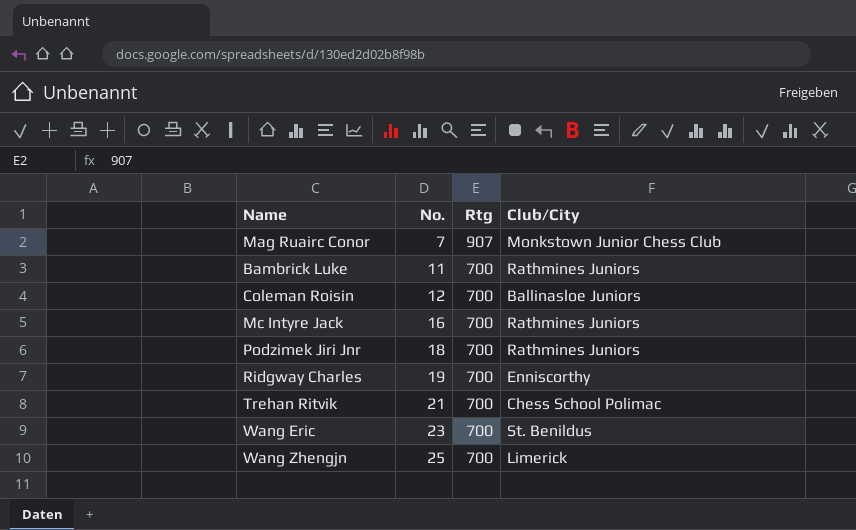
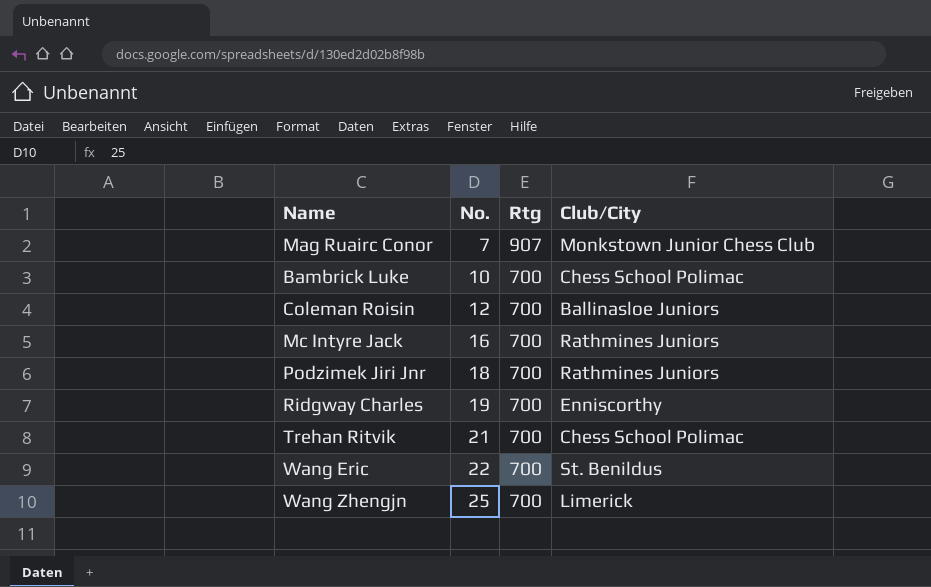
Bambrick Luke | No.: 11 -> 10
Bambrick Luke | Club/City: Rathmines Juniors -> Chess School Polimac
Wang Eric | No.: 23 -> 22

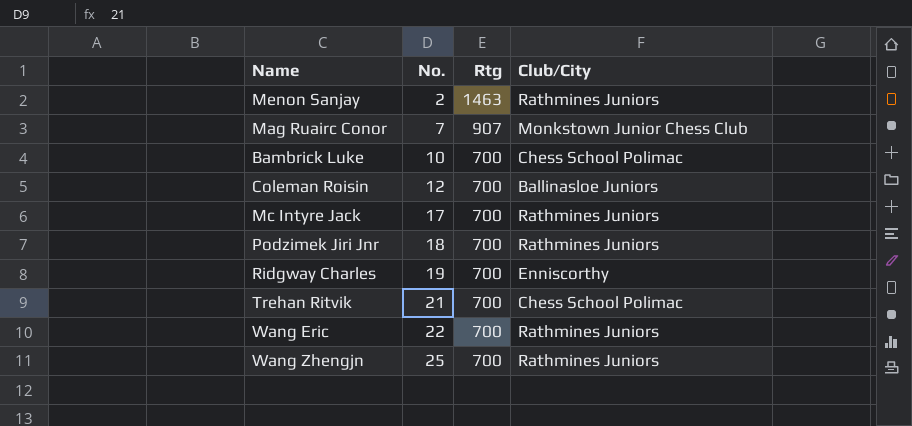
row Menon Sanjay: none -> 2 | 1463 | Rathmines Juniors
Mc Intyre Jack | No.: 16 -> 17
Wang Eric | Club/City: St. Benildus -> Rathmines Juniors
Wang Zhengjn | Club/City: Limerick -> Rathmines Juniors

